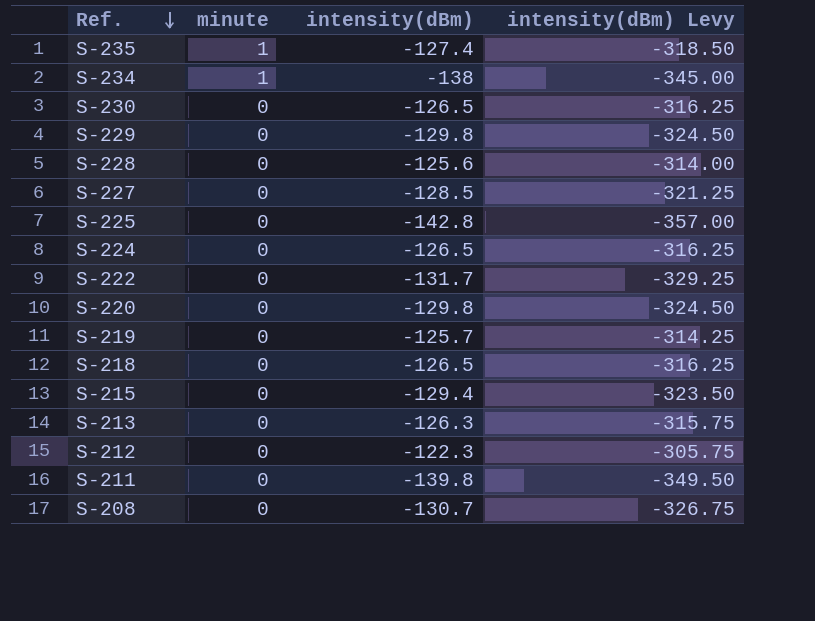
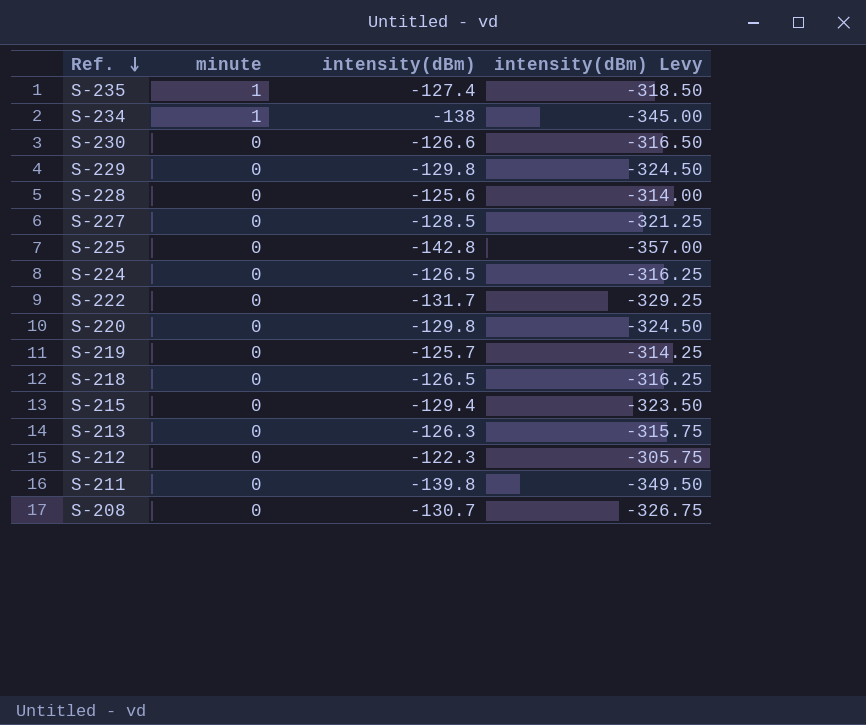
S-230 | intensity(dBm): -126.5 -> -126.6
S-230 | intensity(dBm) Levy: -316.25 -> -316.50

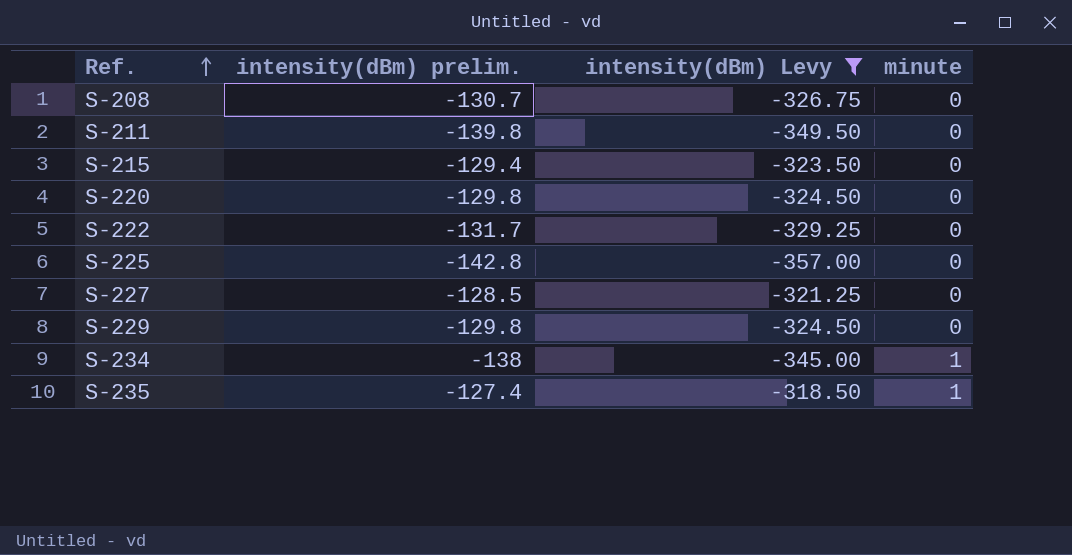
filter: none -> intensity(dBm) Levy <= -318.50
row order: Ref. descending -> Ref. ascending
column name: intensity(dBm) -> intensity(dBm) prelim.
column minute | position: 2 -> 4

